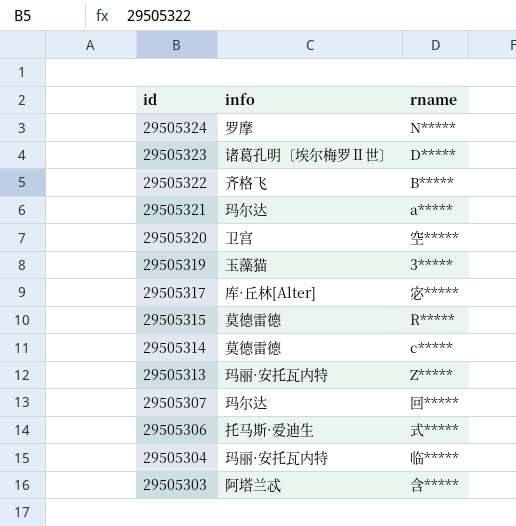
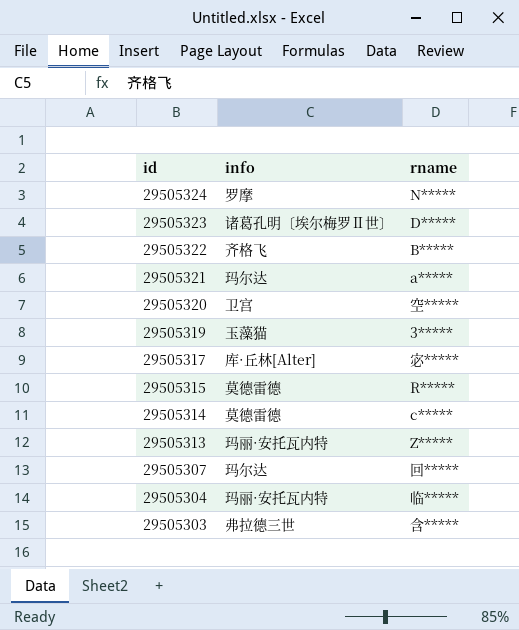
row 29505306: 托马斯·爱迪生 | 式***** -> none
29505303 | info: 阿塔兰忒 -> 弗拉德三世

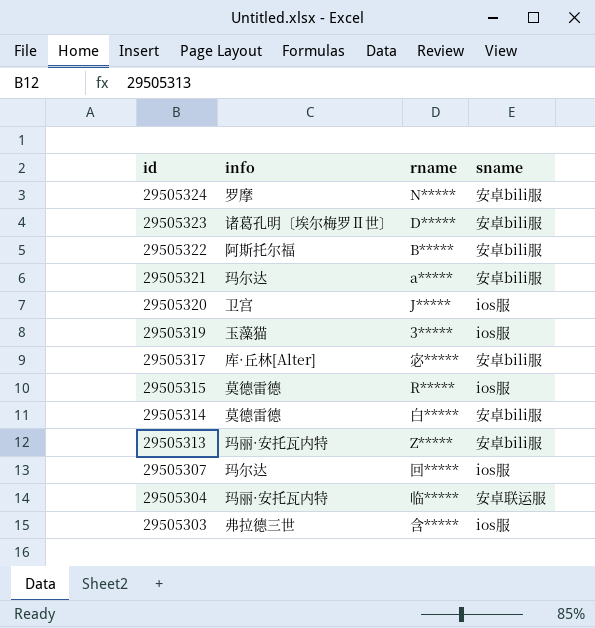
column sname | position: none -> 4
29505322 | info: 齐格飞 -> 阿斯托尔福
29505320 | rname: 空***** -> J*****
29505314 | rname: c***** -> 白*****

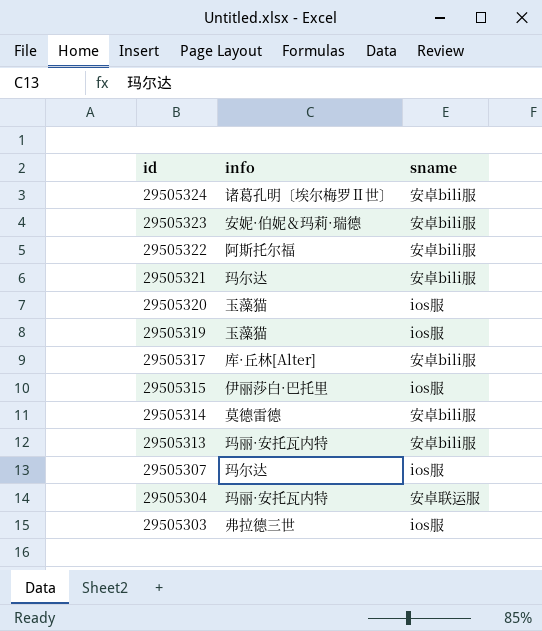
column rname | position: 3 -> none
29505324 | info: 罗摩 -> 诸葛孔明〔埃尔梅罗Ⅱ世〕
29505323 | info: 诸葛孔明〔埃尔梅罗Ⅱ世〕 -> 安妮·伯妮＆玛莉·瑞德
29505320 | info: 卫宫 -> 玉藻猫
29505315 | info: 莫德雷德 -> 伊丽莎白·巴托里

